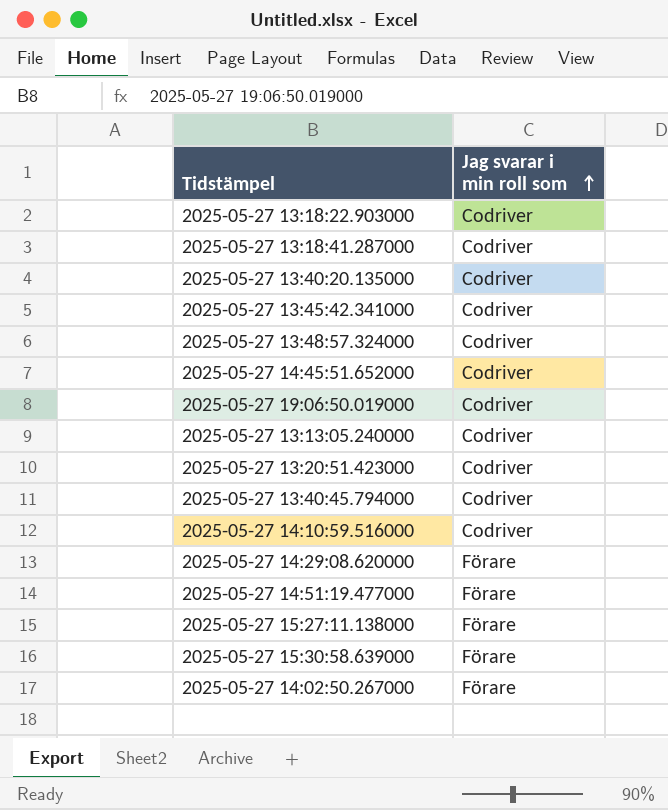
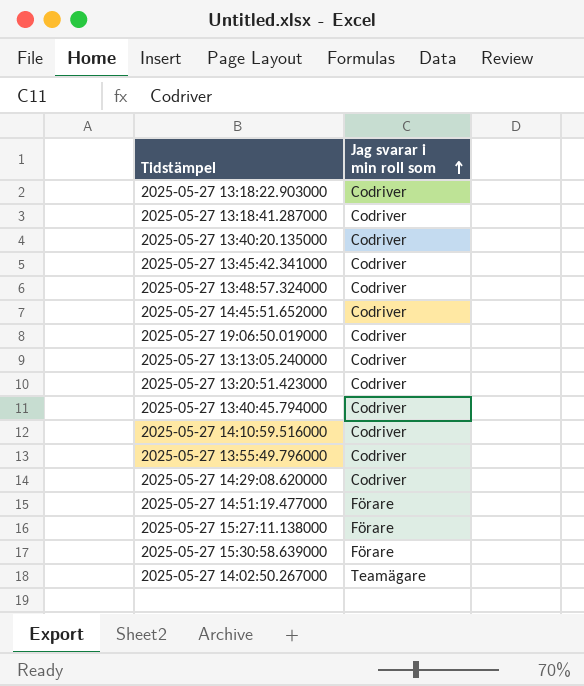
row 2025-05-27 13:55:49.796000: none -> Codriver
2025-05-27 14:29:08.620000 | Jag svarar i min roll som: Förare -> Codriver
2025-05-27 14:02:50.267000 | Jag svarar i min roll som: Förare -> Teamägare

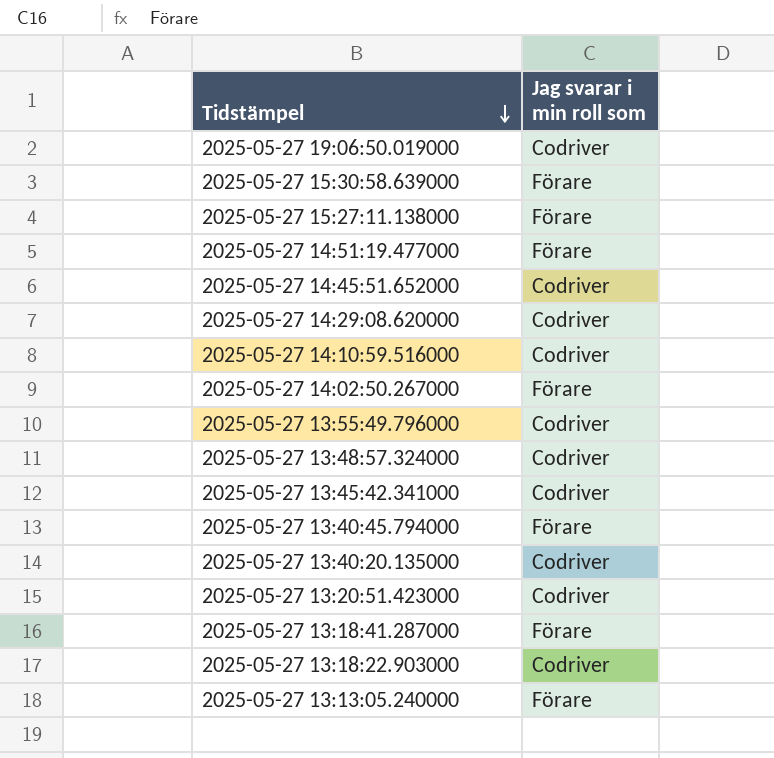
row order: Jag svarar i min roll som ascending -> Tidstämpel descending
2025-05-27 14:02:50.267000 | Jag svarar i min roll som: Teamägare -> Förare
2025-05-27 13:40:45.794000 | Jag svarar i min roll som: Codriver -> Förare
2025-05-27 13:18:41.287000 | Jag svarar i min roll som: Codriver -> Förare
2025-05-27 13:13:05.240000 | Jag svarar i min roll som: Codriver -> Förare

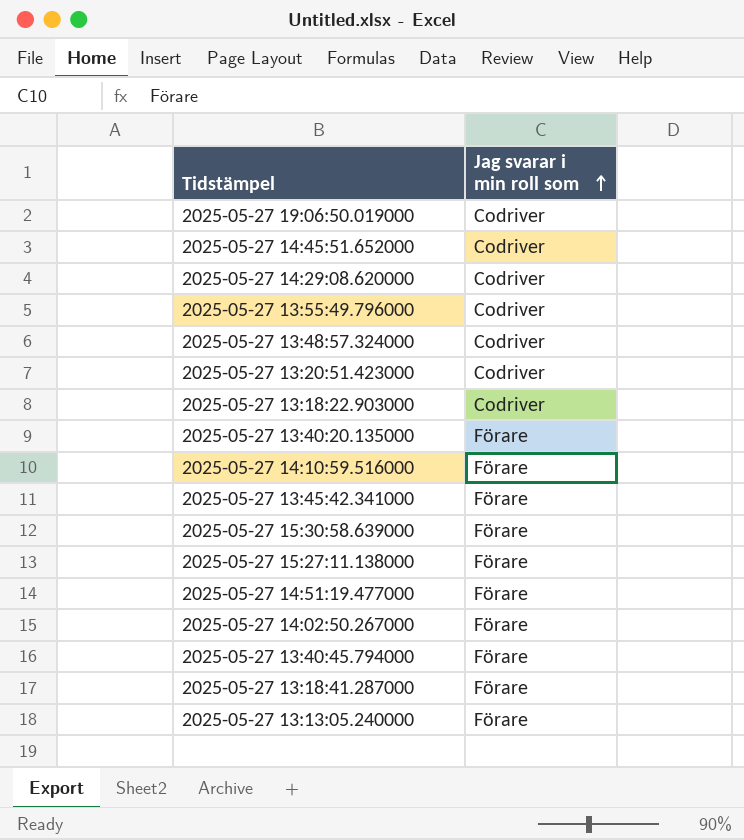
row order: Tidstämpel descending -> Jag svarar i min roll som ascending
2025-05-27 13:40:20.135000 | Jag svarar i min roll som: Codriver -> Förare
2025-05-27 14:10:59.516000 | Jag svarar i min roll som: Codriver -> Förare
2025-05-27 13:45:42.341000 | Jag svarar i min roll som: Codriver -> Förare

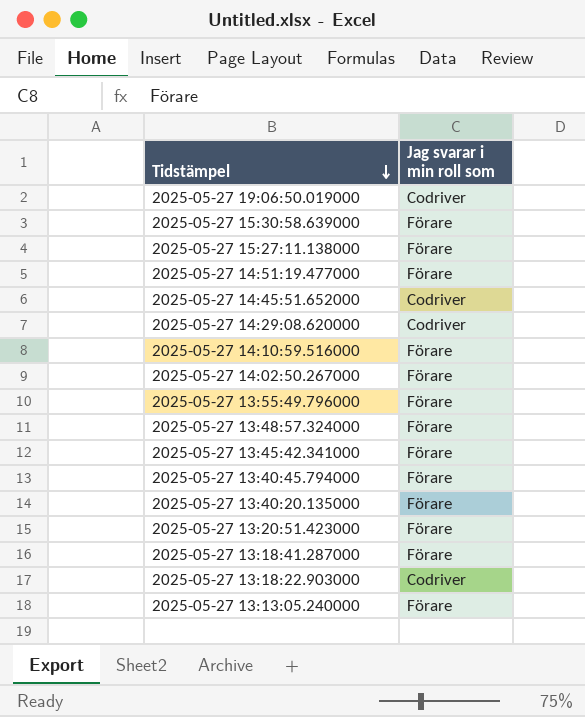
row order: Jag svarar i min roll som ascending -> Tidstämpel descending
2025-05-27 13:55:49.796000 | Jag svarar i min roll som: Codriver -> Förare
2025-05-27 13:48:57.324000 | Jag svarar i min roll som: Codriver -> Förare
2025-05-27 13:20:51.423000 | Jag svarar i min roll som: Codriver -> Förare

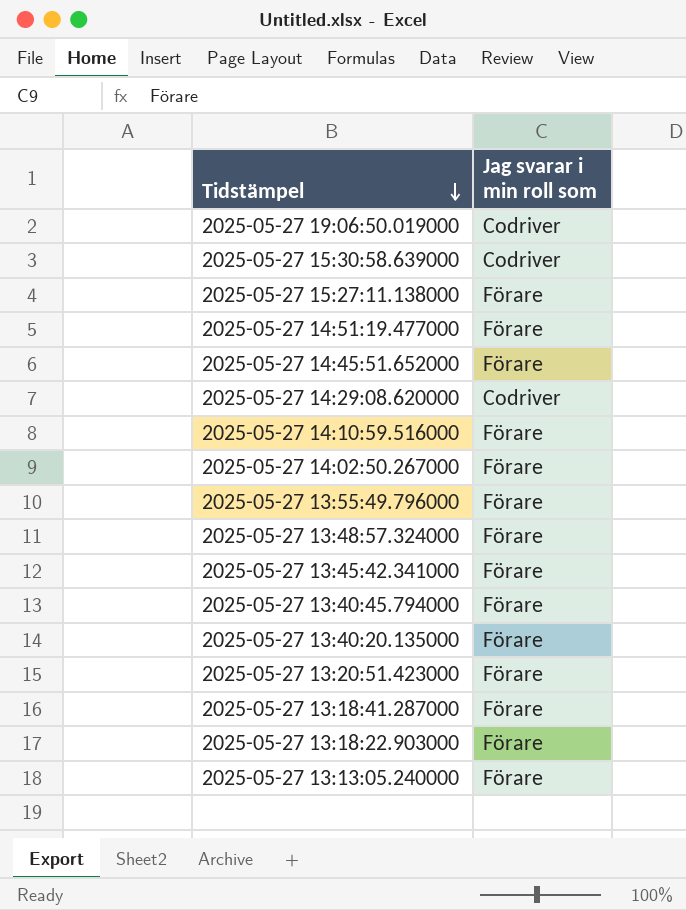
2025-05-27 15:30:58.639000 | Jag svarar i min roll som: Förare -> Codriver
2025-05-27 14:45:51.652000 | Jag svarar i min roll som: Codriver -> Förare
2025-05-27 13:18:22.903000 | Jag svarar i min roll som: Codriver -> Förare

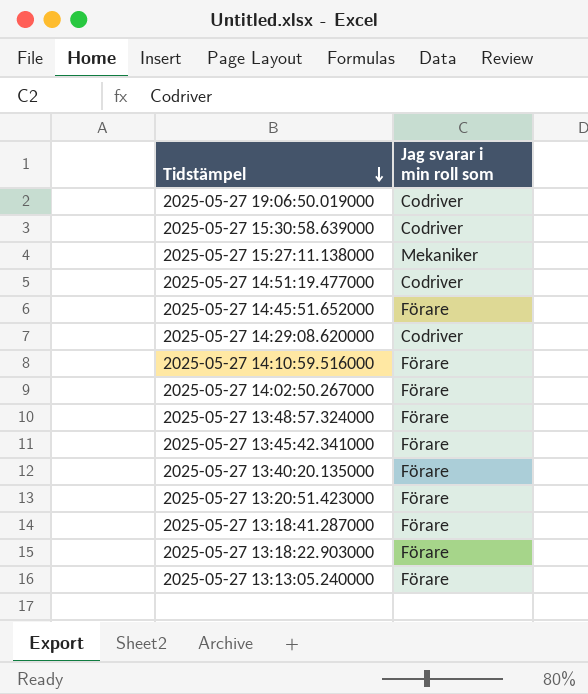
row 2025-05-27 13:55:49.796000: Förare -> none
row 2025-05-27 13:40:45.794000: Förare -> none
2025-05-27 15:27:11.138000 | Jag svarar i min roll som: Förare -> Mekaniker
2025-05-27 14:51:19.477000 | Jag svarar i min roll som: Förare -> Codriver

